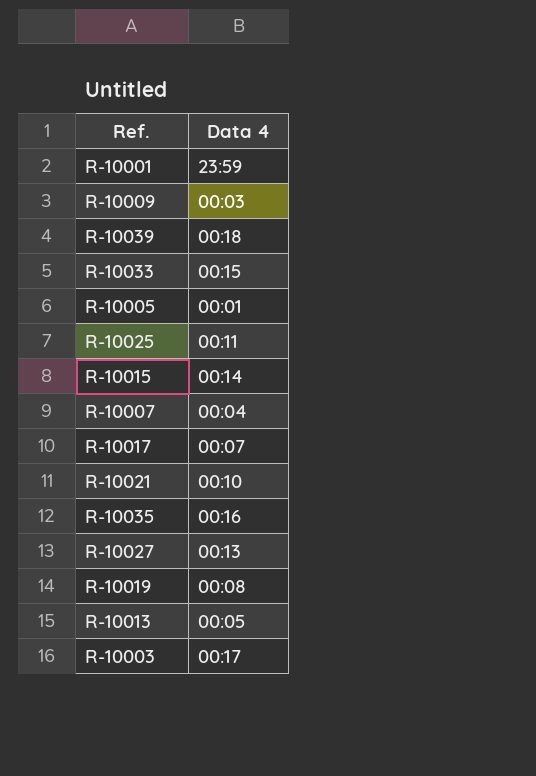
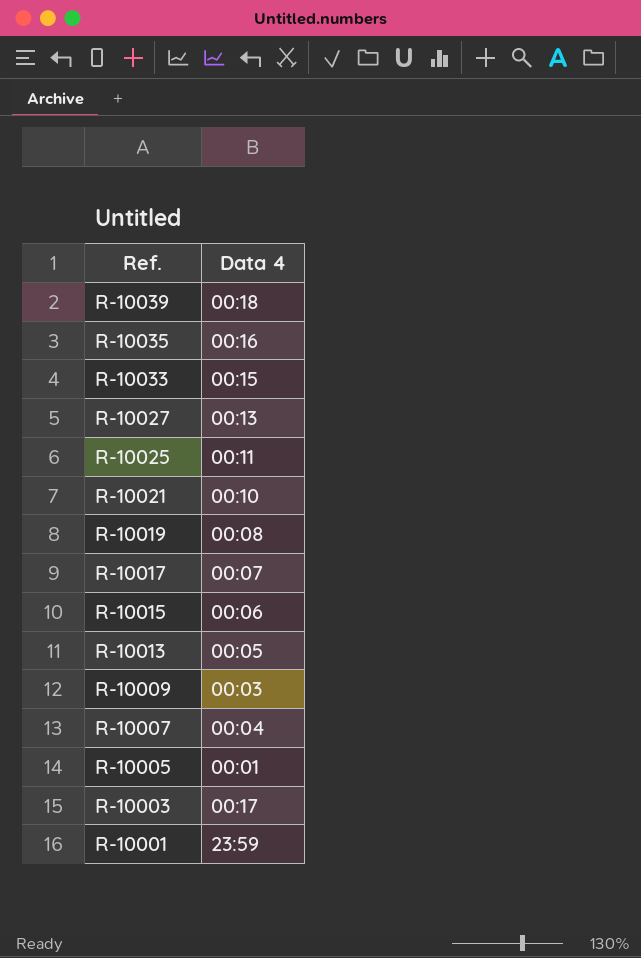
row order: none -> Ref. descending
R-10015 | Data 4: 00:14 -> 00:06

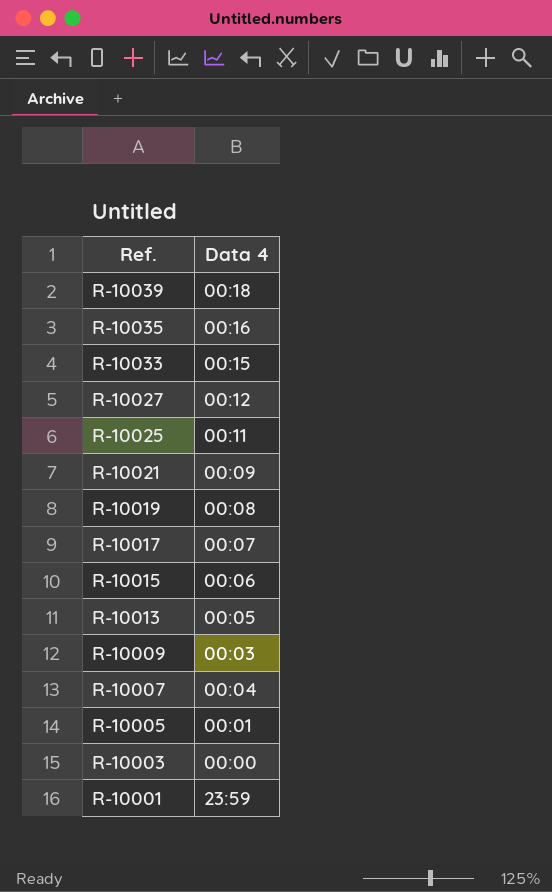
R-10027 | Data 4: 00:13 -> 00:12
R-10021 | Data 4: 00:10 -> 00:09
R-10003 | Data 4: 00:17 -> 00:00

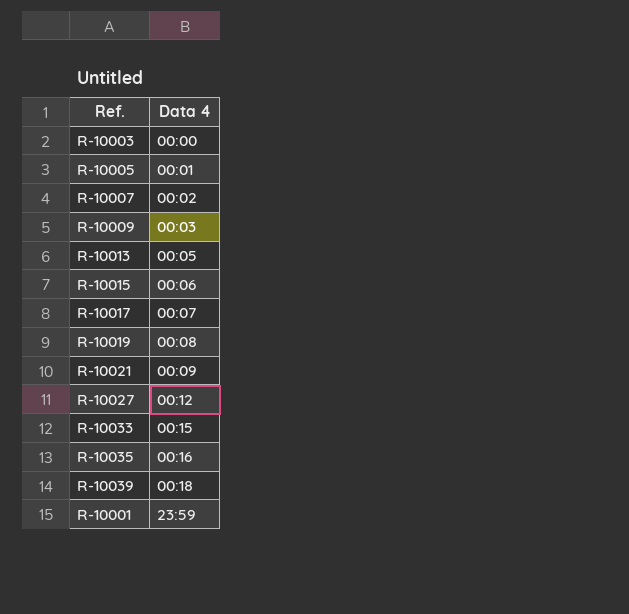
row order: Ref. descending -> Data 4 ascending
row R-10025: 00:11 -> none
R-10007 | Data 4: 00:04 -> 00:02

